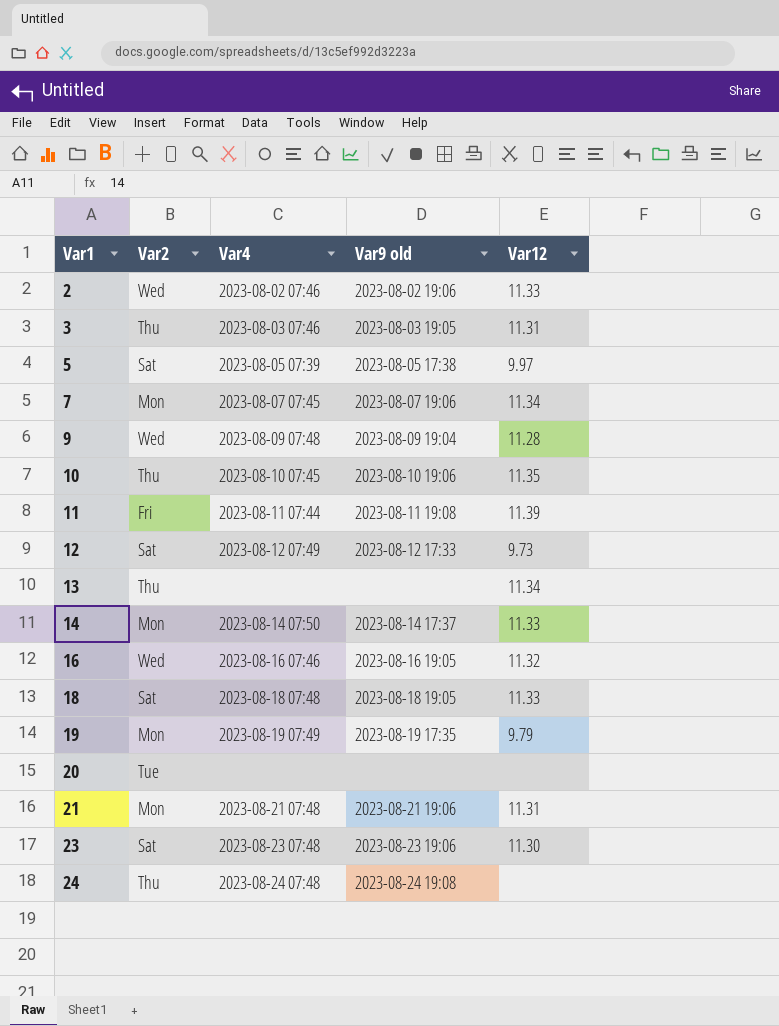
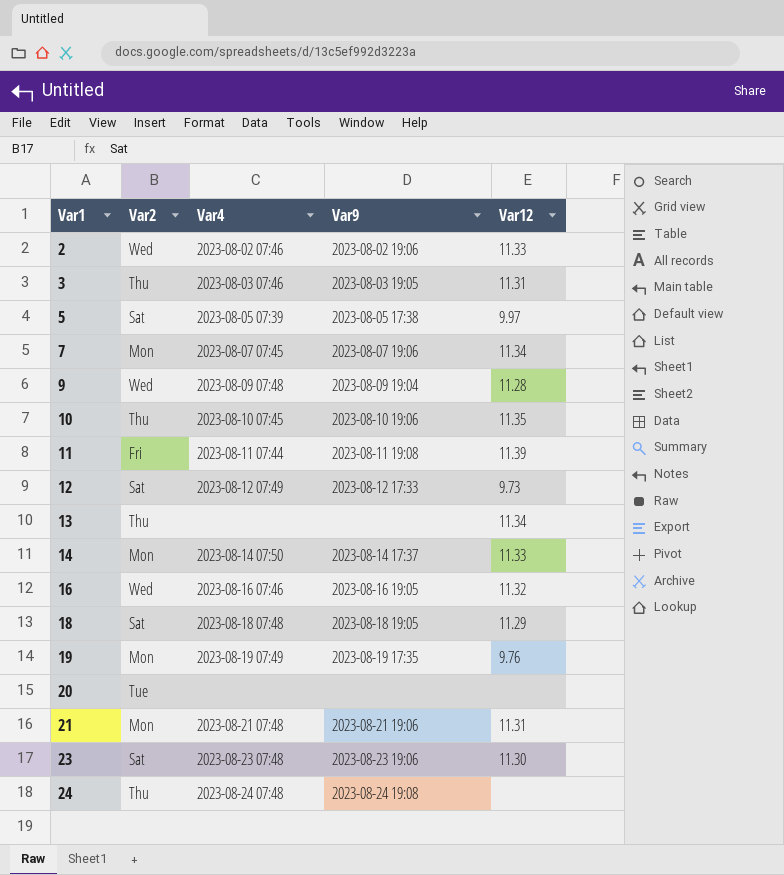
column name: Var9 old -> Var9
18 | Var12: 11.33 -> 11.29
19 | Var12: 9.79 -> 9.76

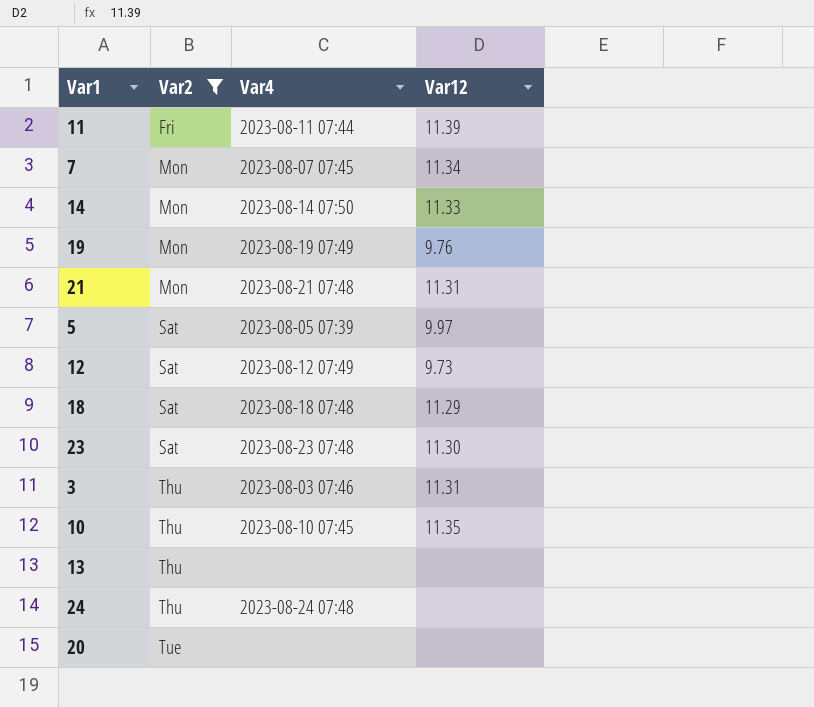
filter: none -> Var2 != Wed
row order: Var1 ascending -> Var2 ascending
column Var9 | position: 4 -> none
13 | Var12: 11.34 -> none

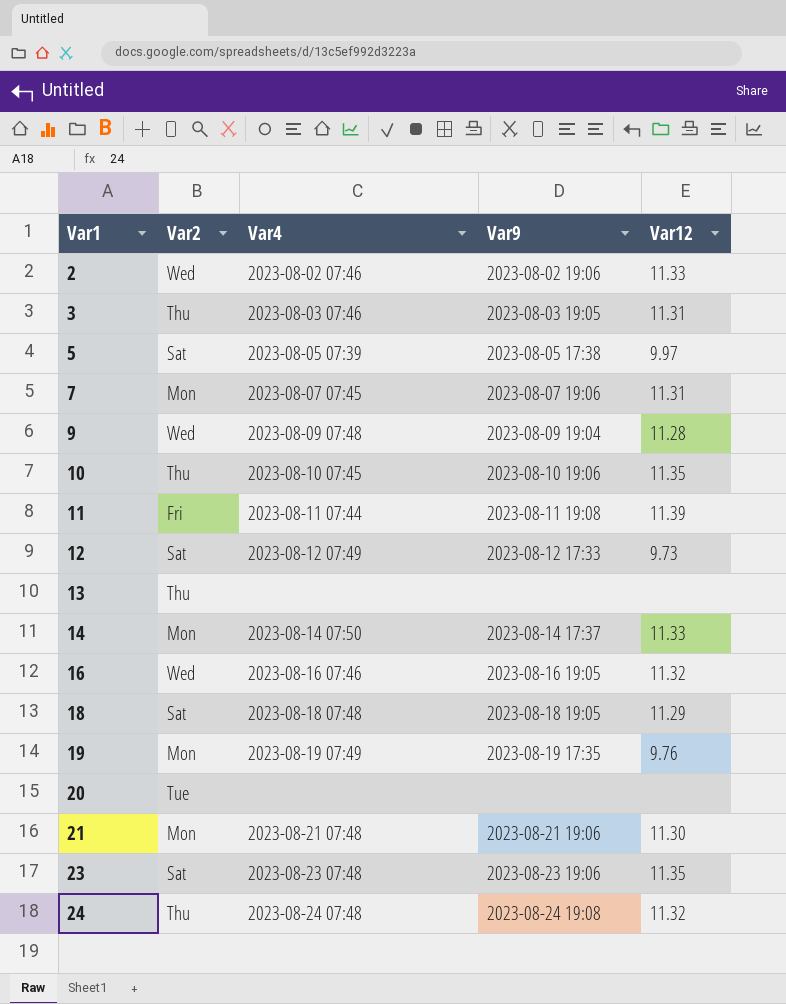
filter: Var2 != Wed -> none
row order: Var2 ascending -> Var1 ascending
column Var9 | position: none -> 4
7 | Var12: 11.34 -> 11.31
21 | Var12: 11.31 -> 11.30
23 | Var12: 11.30 -> 11.35
24 | Var12: none -> 11.32

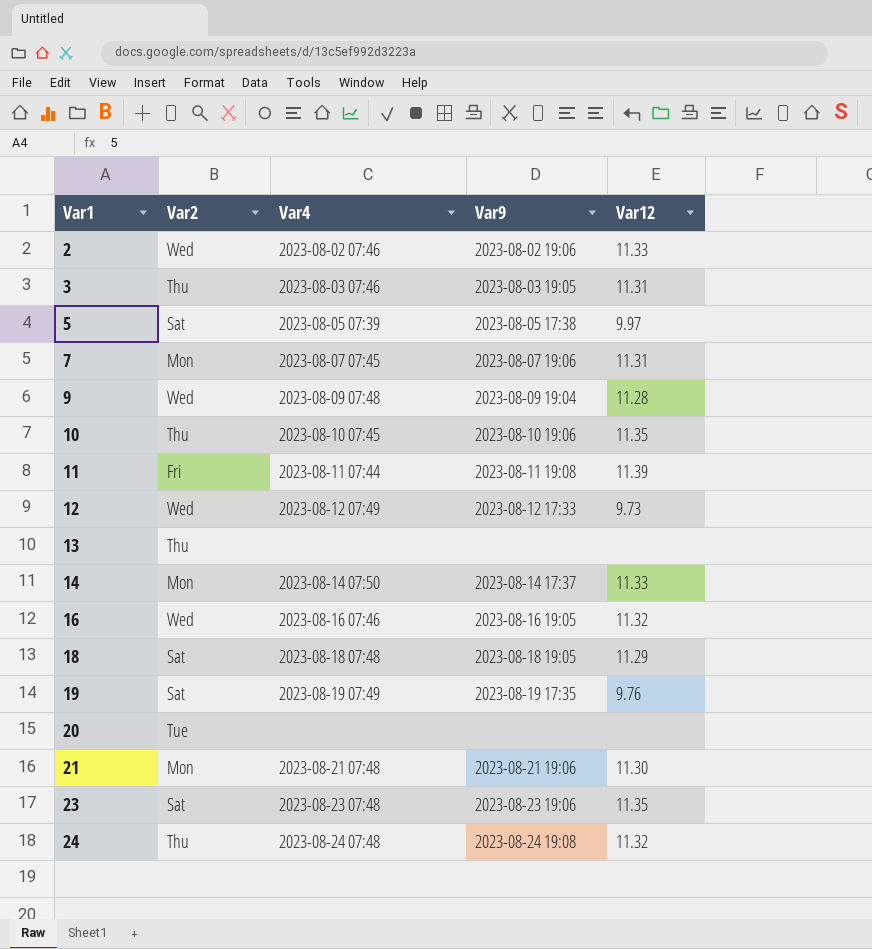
12 | Var2: Sat -> Wed
19 | Var2: Mon -> Sat

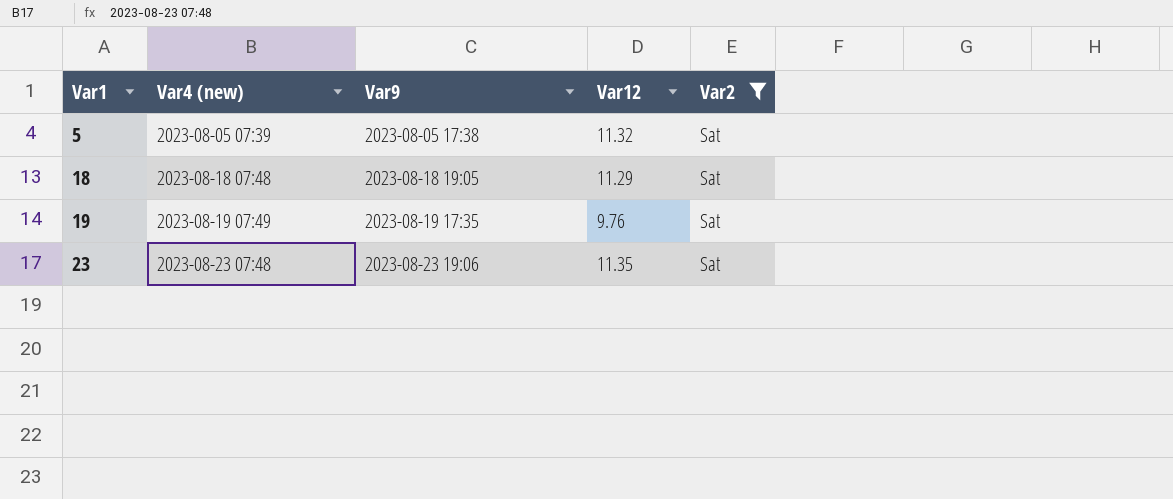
filter: none -> Var2 = Sat
column name: Var4 -> Var4 (new)
column Var2 | position: 2 -> 5
5 | Var12: 9.97 -> 11.32

